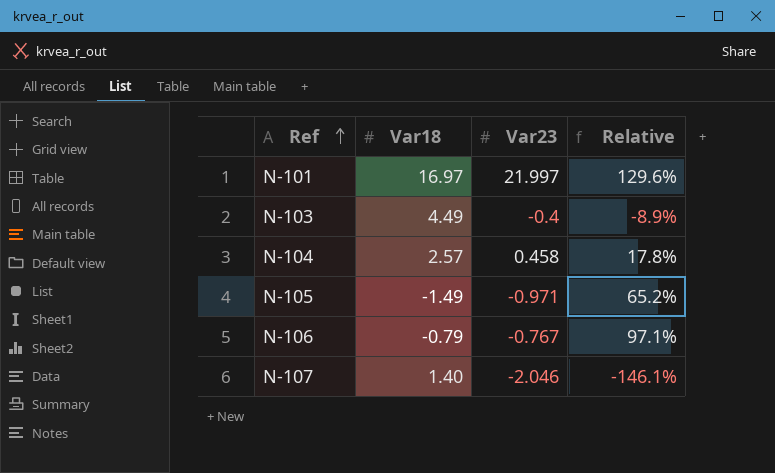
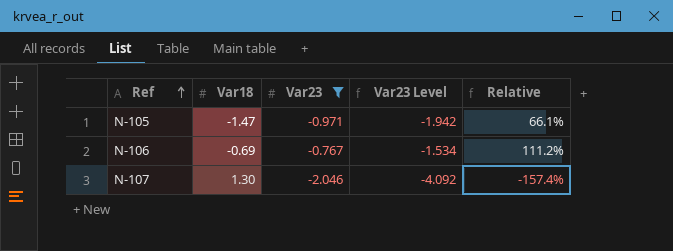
filter: none -> Var23 <= -0.767
column Var23 Level | formula: none -> [Var23] * 2
N-105 | Var18: -1.49 -> -1.47
N-105 | Relative: 65.2% -> 66.1%
N-106 | Var18: -0.79 -> -0.69
N-106 | Relative: 97.1% -> 111.2%
N-107 | Var18: 1.40 -> 1.30
N-107 | Relative: -146.1% -> -157.4%

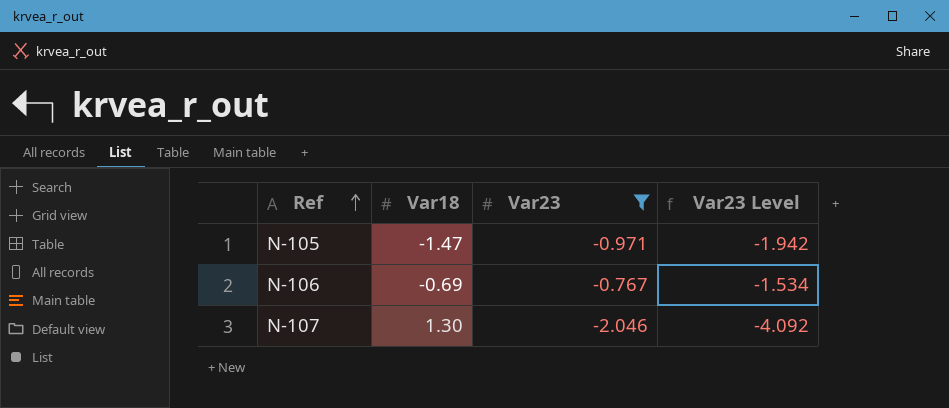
column Relative | formula: [Var23] / [Var18] -> none

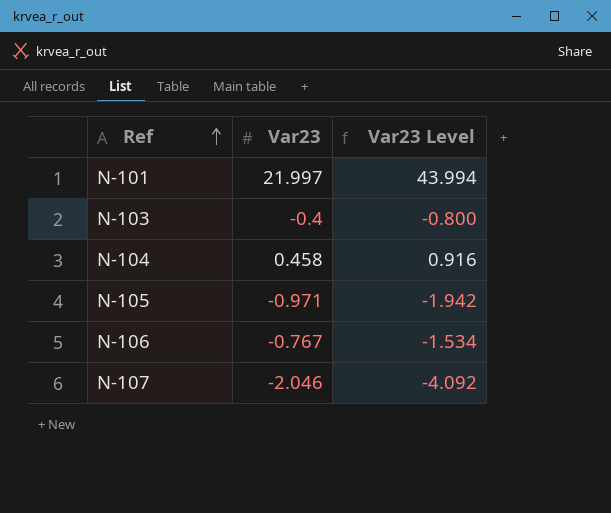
filter: Var23 <= -0.767 -> none
column Var18 | position: 2 -> none

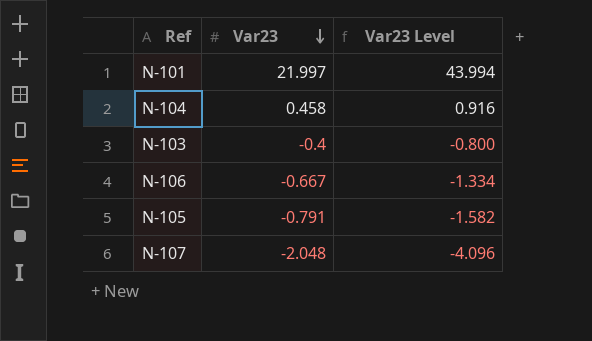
row order: Ref ascending -> Var23 descending
N-106 | Var23: -0.767 -> -0.667
N-106 | Var23 Level: -1.534 -> -1.334
N-105 | Var23: -0.971 -> -0.791
N-105 | Var23 Level: -1.942 -> -1.582
N-107 | Var23: -2.046 -> -2.048
N-107 | Var23 Level: -4.092 -> -4.096

